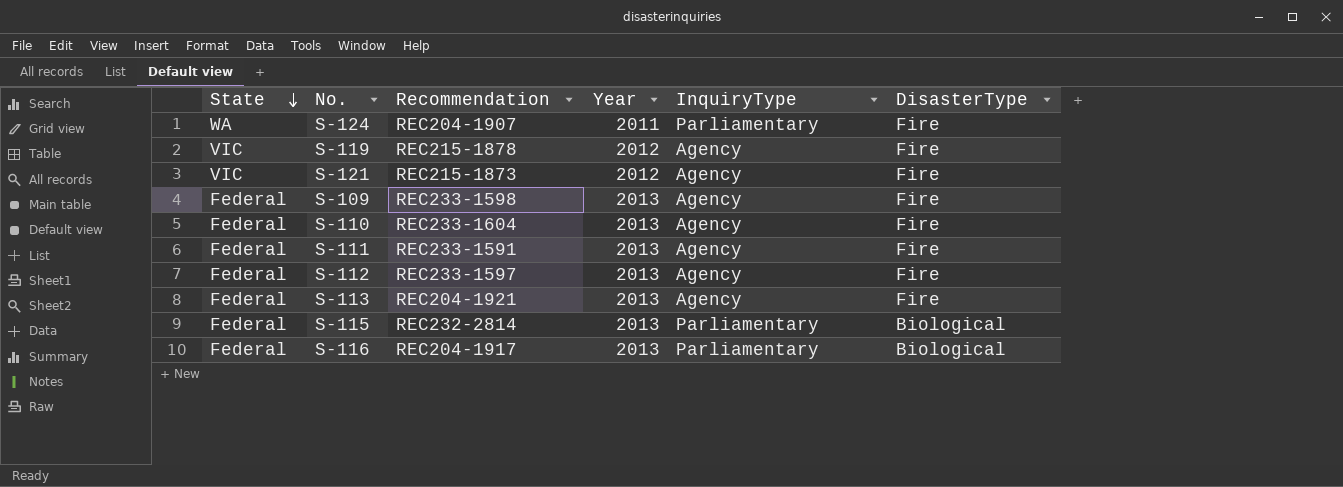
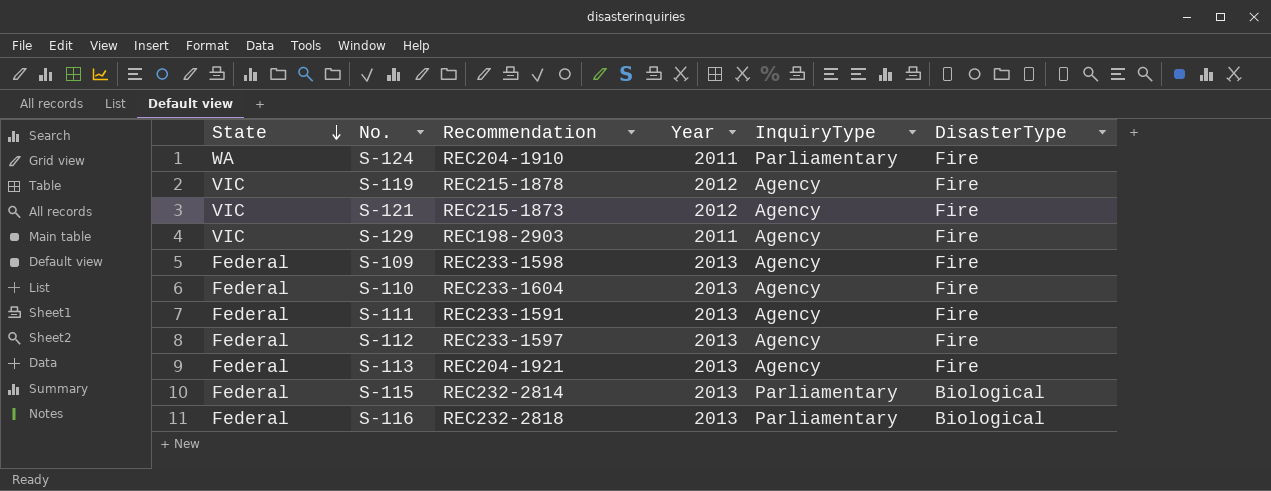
S-124 | Recommendation: REC204-1907 -> REC204-1910
row S-129: none -> VIC | REC198-2903 | 2011 | Agency | Fire
S-116 | Recommendation: REC204-1917 -> REC232-2818

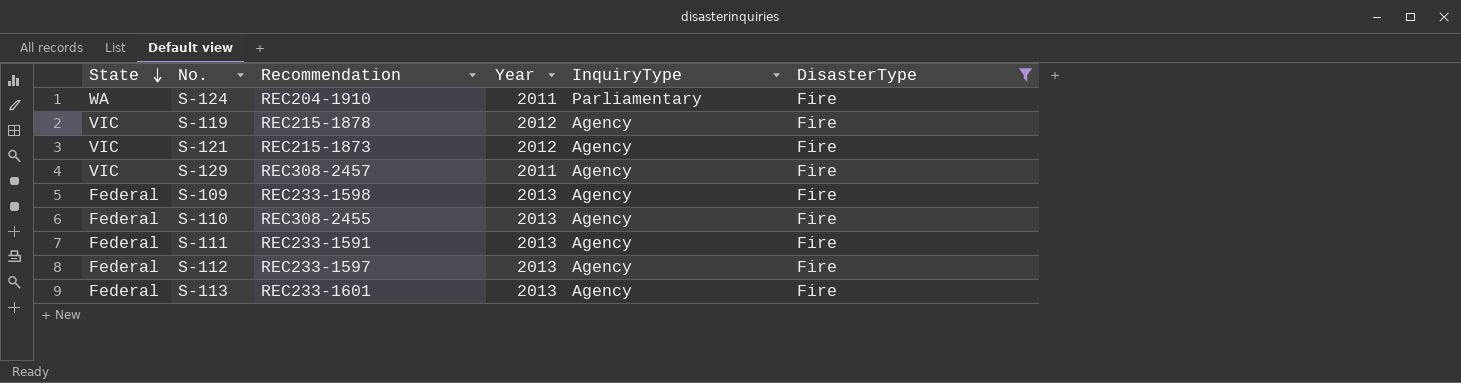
filter: none -> DisasterType = Fire
S-129 | Recommendation: REC198-2903 -> REC308-2457
S-110 | Recommendation: REC233-1604 -> REC308-2455
S-113 | Recommendation: REC204-1921 -> REC233-1601

